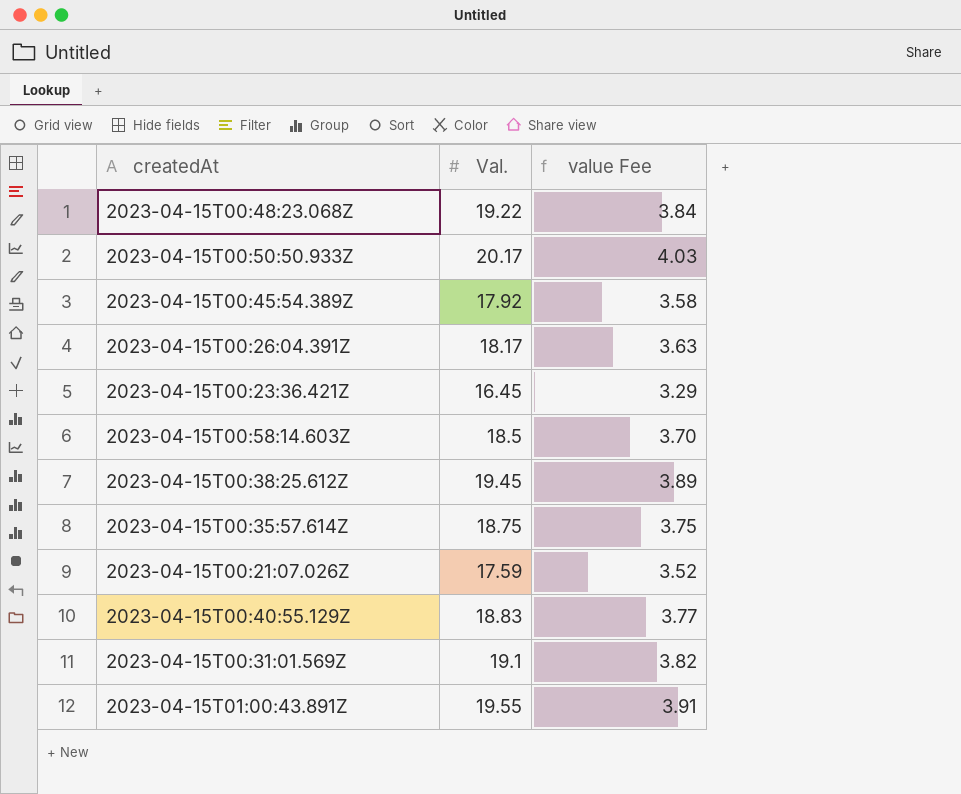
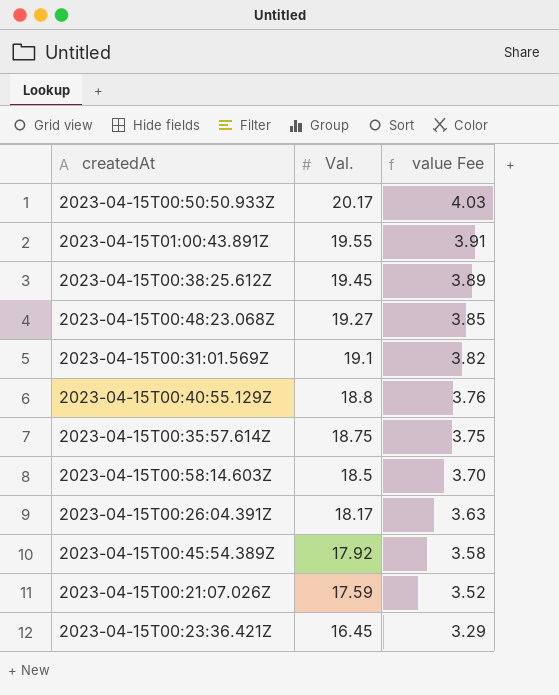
row order: none -> Val. descending
2023-04-15T00:48:23.068Z | Val.: 19.22 -> 19.27
2023-04-15T00:48:23.068Z | value Fee: 3.84 -> 3.85
2023-04-15T00:40:55.129Z | Val.: 18.83 -> 18.8
2023-04-15T00:40:55.129Z | value Fee: 3.77 -> 3.76

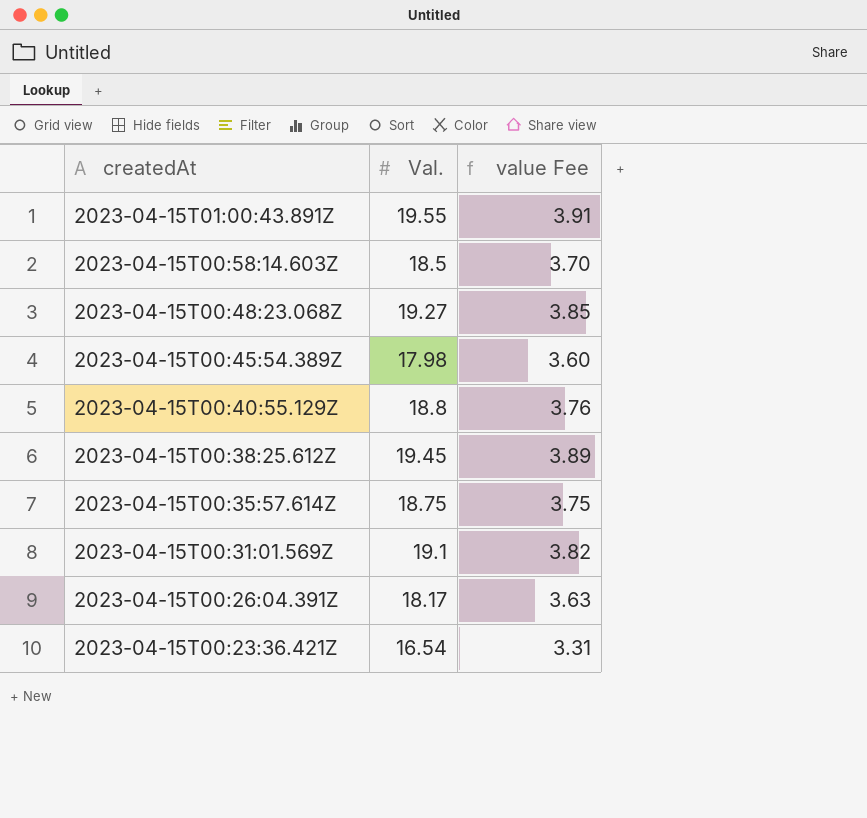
row order: Val. descending -> createdAt descending
row 2023-04-15T00:50:50.933Z: 20.17 | 4.03 -> none
row 2023-04-15T00:21:07.026Z: 17.59 | 3.52 -> none
2023-04-15T00:45:54.389Z | Val.: 17.92 -> 17.98
2023-04-15T00:45:54.389Z | value Fee: 3.58 -> 3.60
2023-04-15T00:23:36.421Z | Val.: 16.45 -> 16.54
2023-04-15T00:23:36.421Z | value Fee: 3.29 -> 3.31

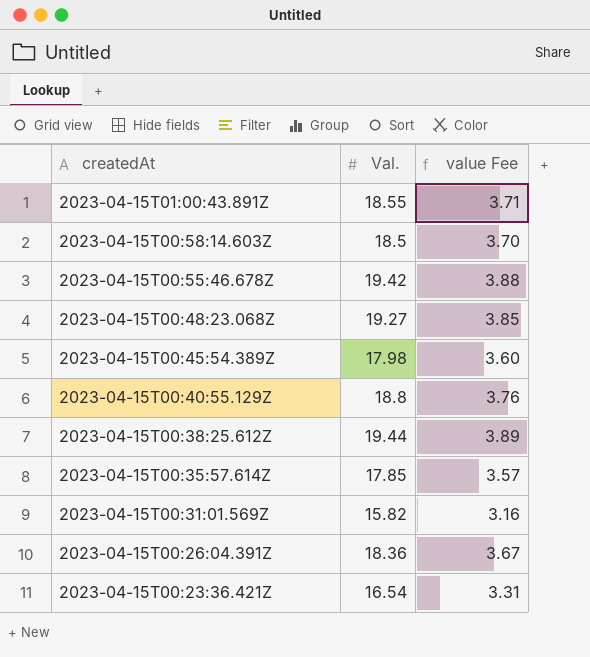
2023-04-15T01:00:43.891Z | Val.: 19.55 -> 18.55
2023-04-15T01:00:43.891Z | value Fee: 3.91 -> 3.71
row 2023-04-15T00:55:46.678Z: none -> 19.42 | 3.88
2023-04-15T00:38:25.612Z | Val.: 19.45 -> 19.44
2023-04-15T00:35:57.614Z | Val.: 18.75 -> 17.85
2023-04-15T00:35:57.614Z | value Fee: 3.75 -> 3.57
2023-04-15T00:31:01.569Z | Val.: 19.1 -> 15.82
2023-04-15T00:31:01.569Z | value Fee: 3.82 -> 3.16
2023-04-15T00:26:04.391Z | Val.: 18.17 -> 18.36
2023-04-15T00:26:04.391Z | value Fee: 3.63 -> 3.67

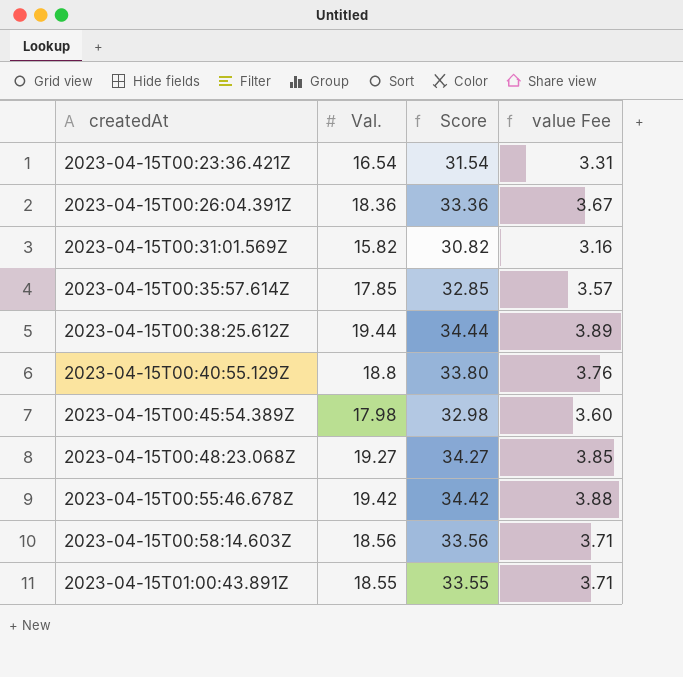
row order: createdAt descending -> createdAt ascending
column Score | formula: none -> [Val.] + 15
2023-04-15T00:58:14.603Z | Val.: 18.5 -> 18.56
2023-04-15T00:58:14.603Z | value Fee: 3.70 -> 3.71

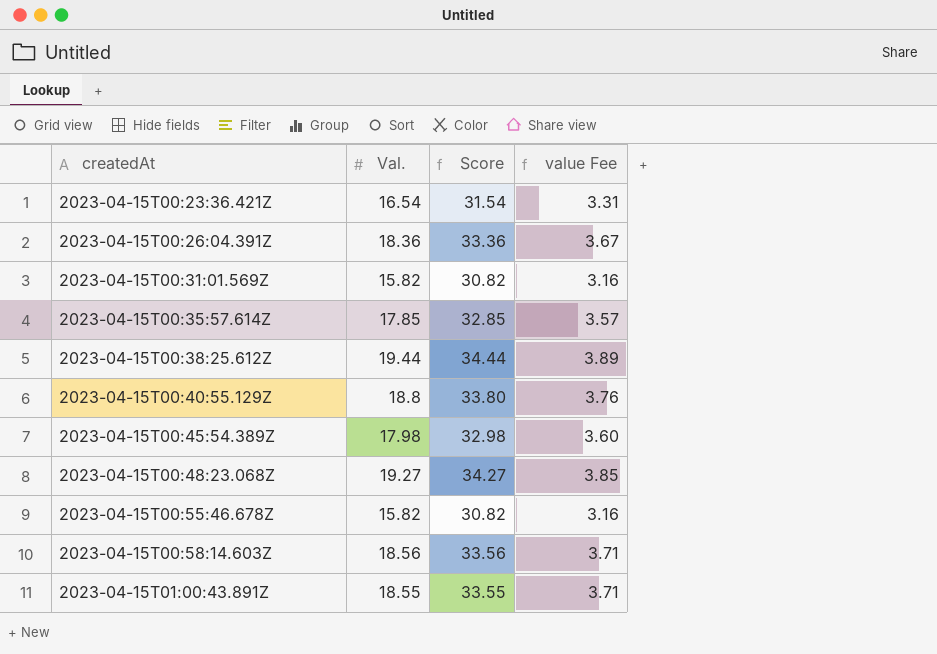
2023-04-15T00:55:46.678Z | Val.: 19.42 -> 15.82
2023-04-15T00:55:46.678Z | Score: 34.42 -> 30.82
2023-04-15T00:55:46.678Z | value Fee: 3.88 -> 3.16

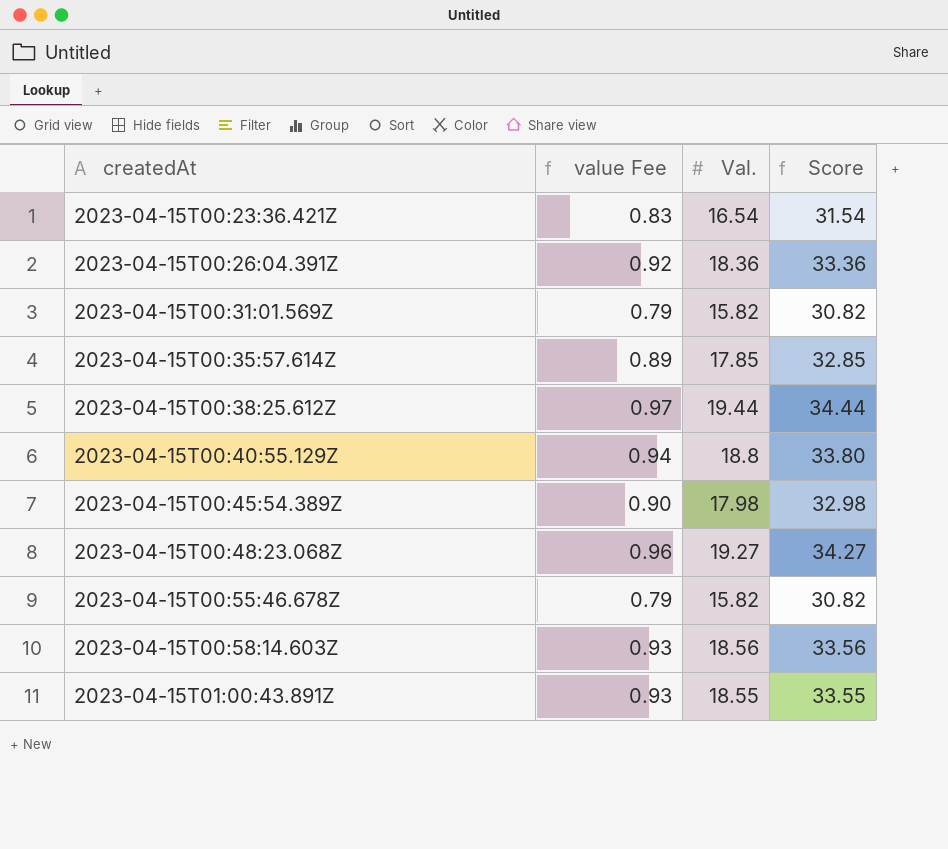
column value Fee | formula: [Val.] * 0.2 -> [Val.] * 0.05
column value Fee | position: 4 -> 2

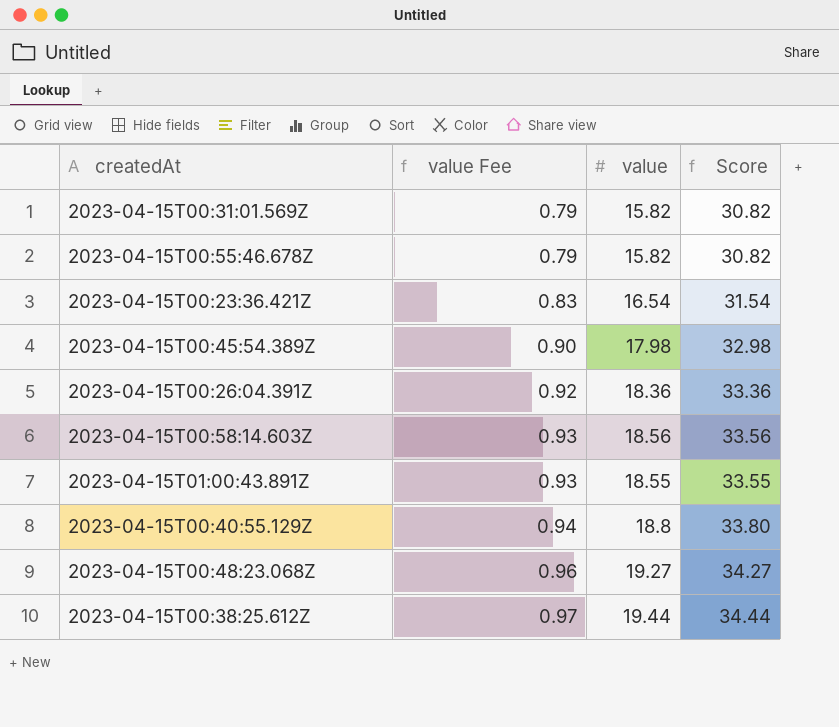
row order: createdAt ascending -> value Fee ascending
column name: Val. -> value
row 2023-04-15T00:35:57.614Z: 0.89 | 17.85 | 32.85 -> none

